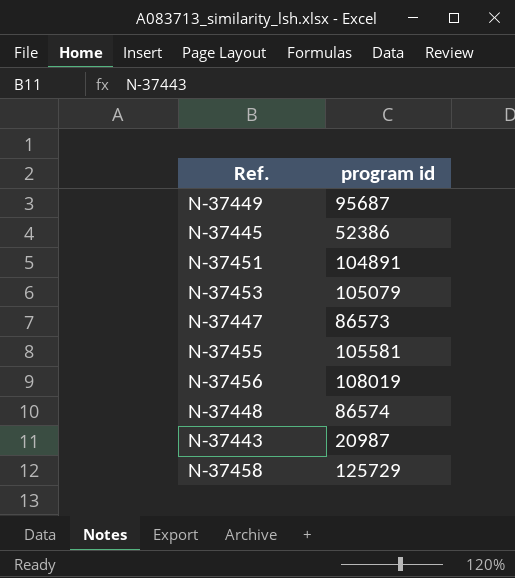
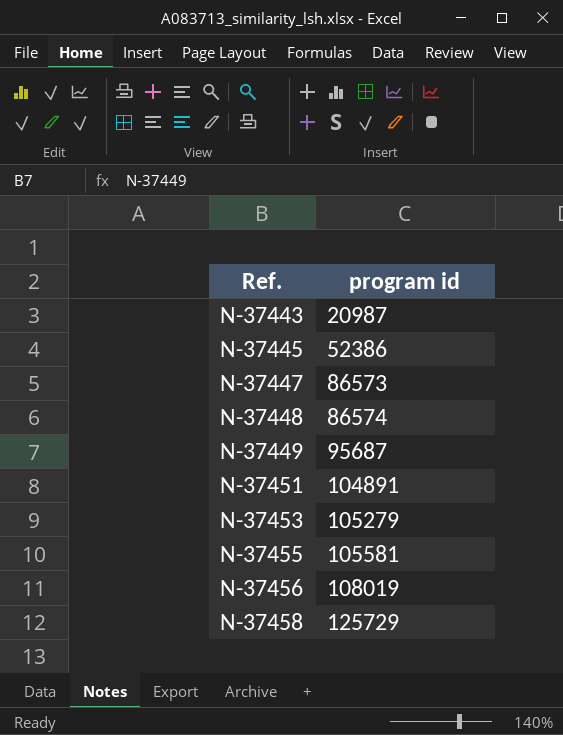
row order: none -> Ref. ascending
N-37453 | program id: 105079 -> 105279

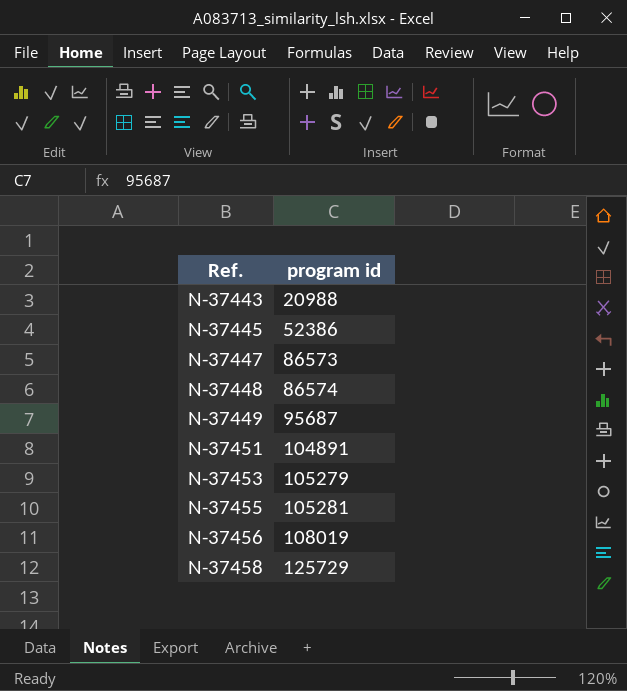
N-37443 | program id: 20987 -> 20988
N-37455 | program id: 105581 -> 105281

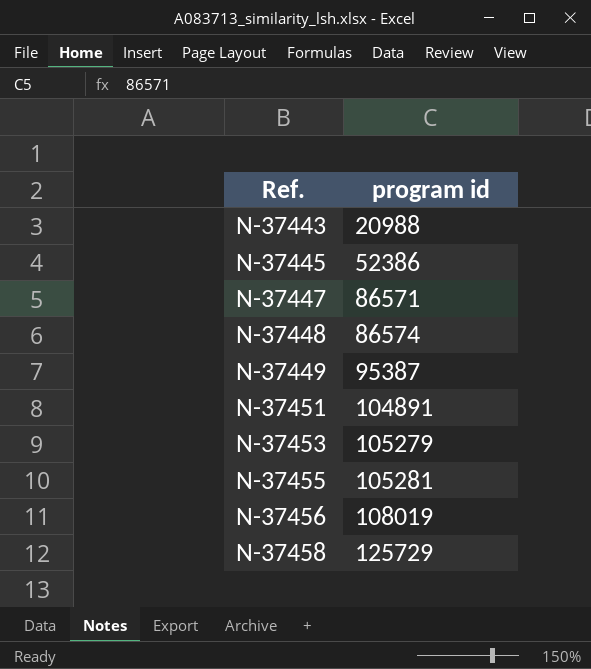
N-37447 | program id: 86573 -> 86571
N-37449 | program id: 95687 -> 95387

